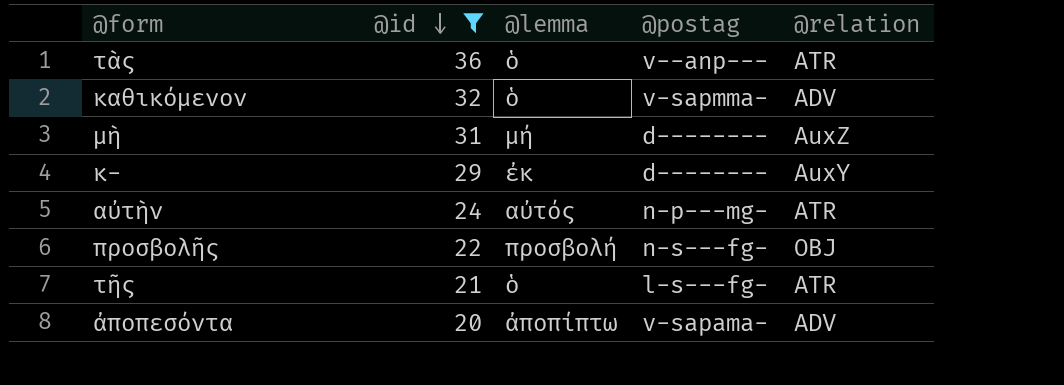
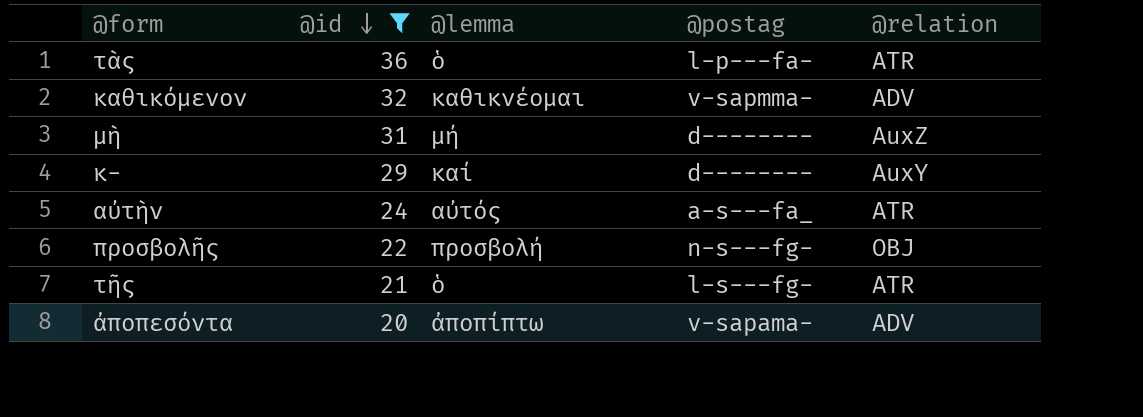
τὰς | @postag: v--anp--- -> l-p---fa-
καθικόμενον | @lemma: ὁ -> καθικνέομαι
κ- | @lemma: ἐκ -> καί
αὐτὴν | @postag: n-p---mg- -> a-s---fa_

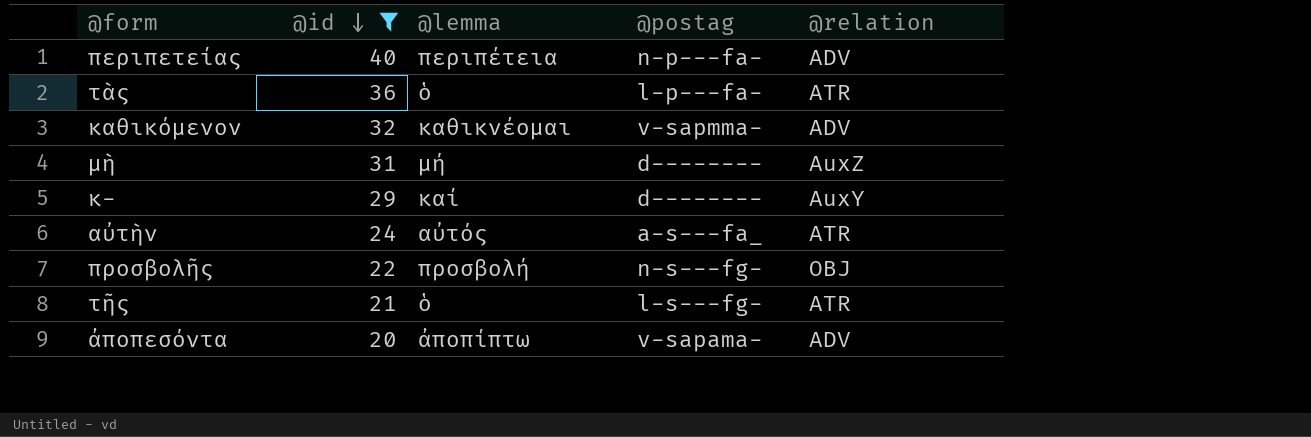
row περιπετείας: none -> 40 | περιπέτεια | n-p---fa- | ADV

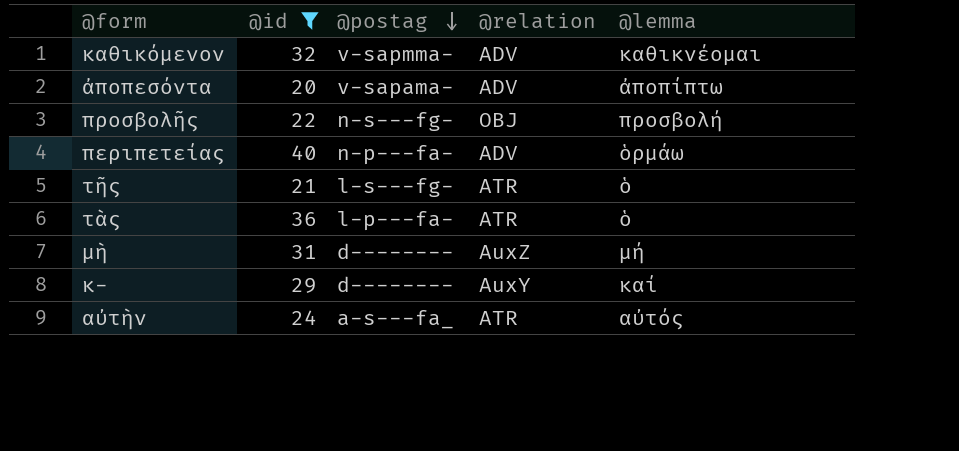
row order: @id descending -> @postag descending
column @lemma | position: 3 -> 5
περιπετείας | @lemma: περιπέτεια -> ὁρμάω

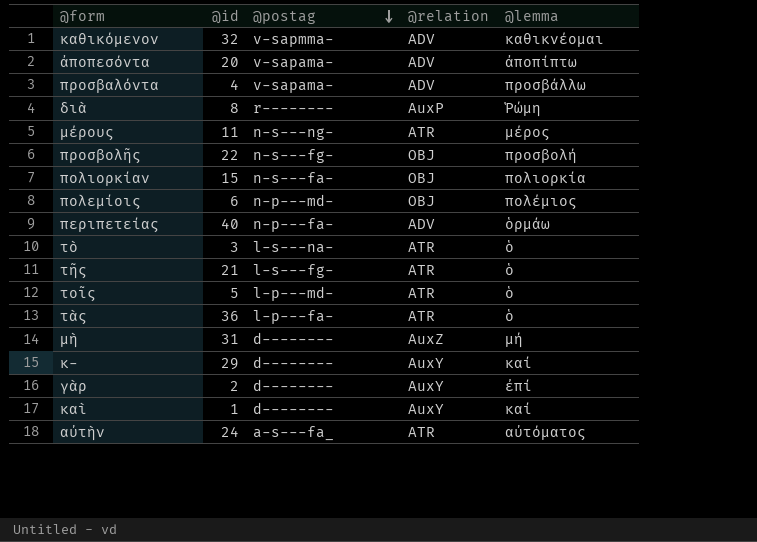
filter: @id >= 20 -> none
αὐτὴν | @lemma: αὐτός -> αὐτόματος

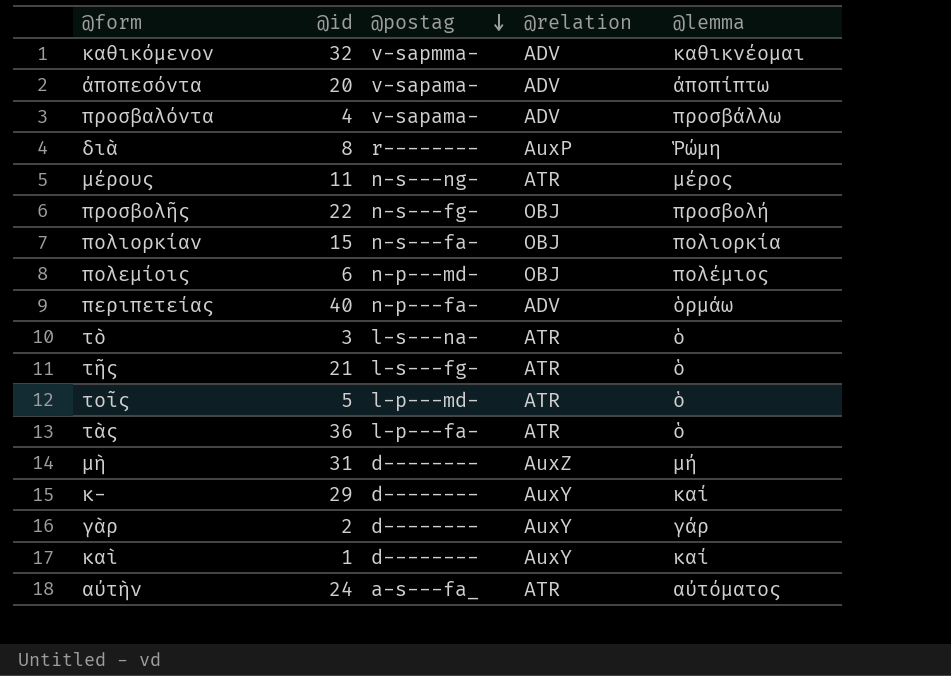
γὰρ | @lemma: ἐπί -> γάρ

